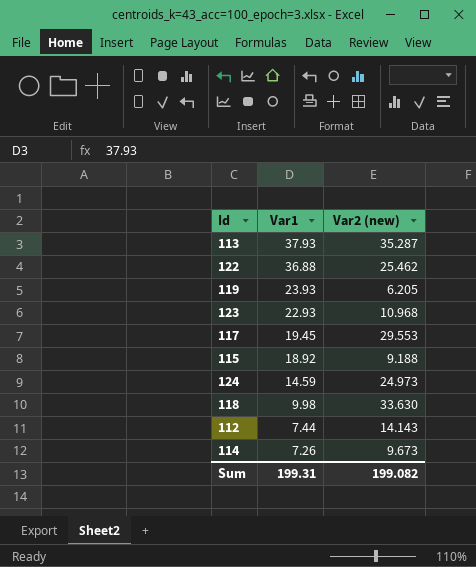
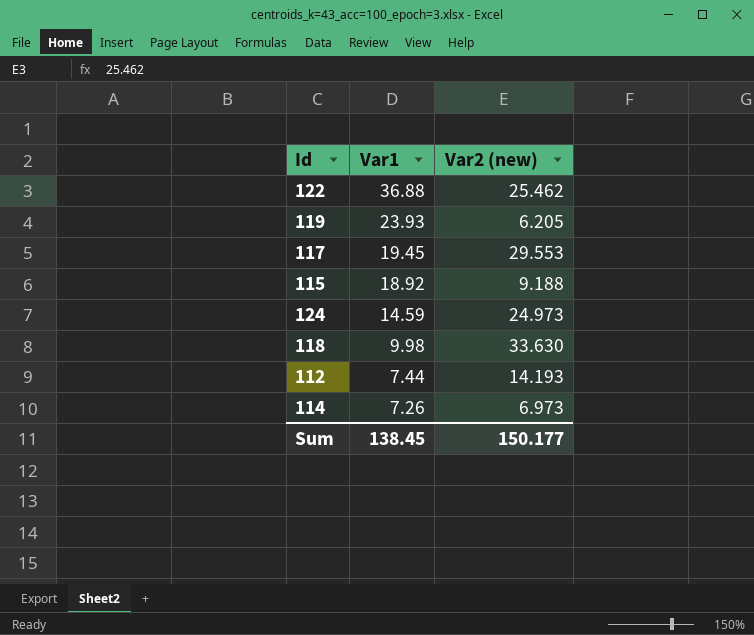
row 113: 37.93 | 35.287 -> none
row 123: 22.93 | 10.968 -> none
112 | Var2 (new): 14.143 -> 14.193
114 | Var2 (new): 9.673 -> 6.973
Sum | Var1: 199.31 -> 138.45
Sum | Var2 (new): 199.082 -> 150.177

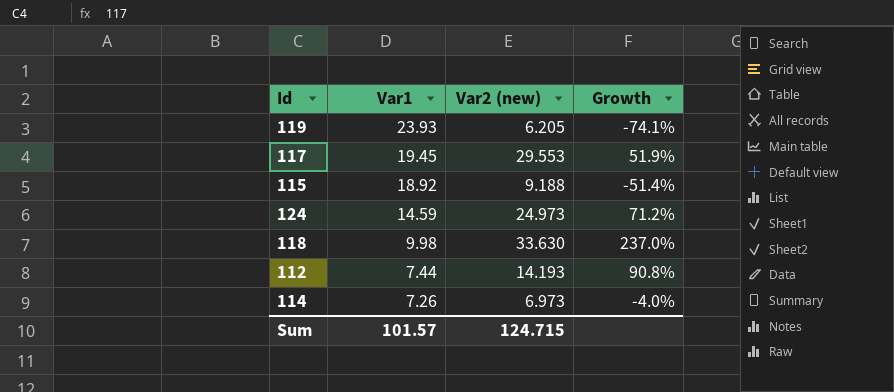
column Growth | formula: none -> ([Var2 (new)] - [Var1]) / [Var1]
row 122: 36.88 | 25.462 -> none
Sum | Var1: 138.45 -> 101.57
Sum | Var2 (new): 150.177 -> 124.715

